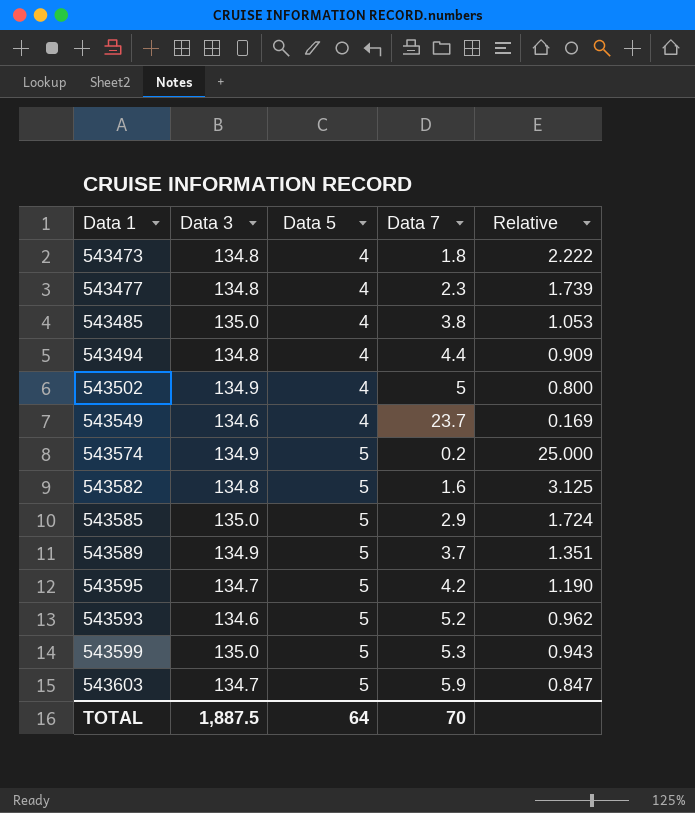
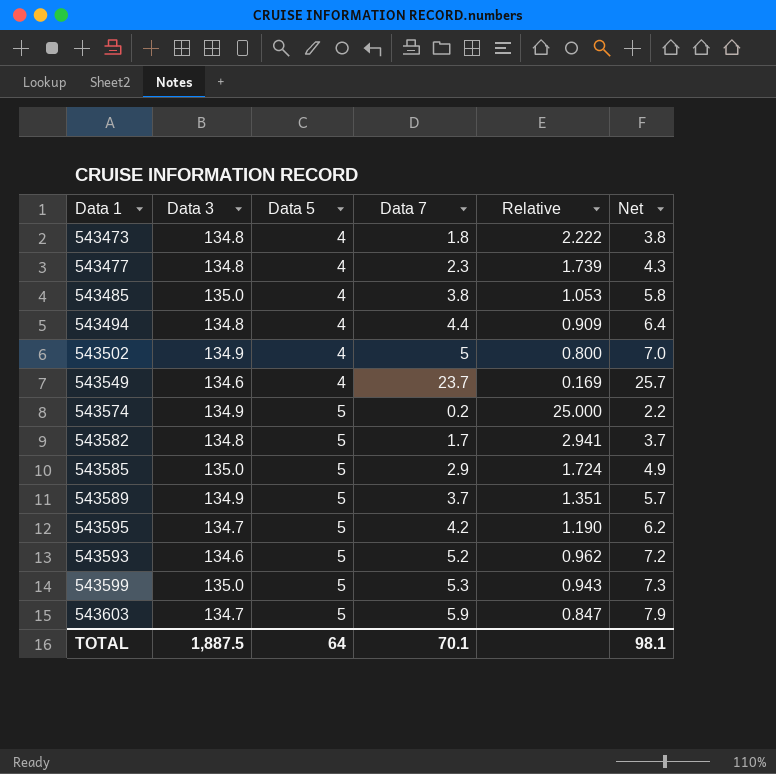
column Net | formula: none -> [Data 7] + 2
543582 | Data 7: 1.6 -> 1.7
543582 | Relative: 3.125 -> 2.941
TOTAL | Data 7: 70 -> 70.1

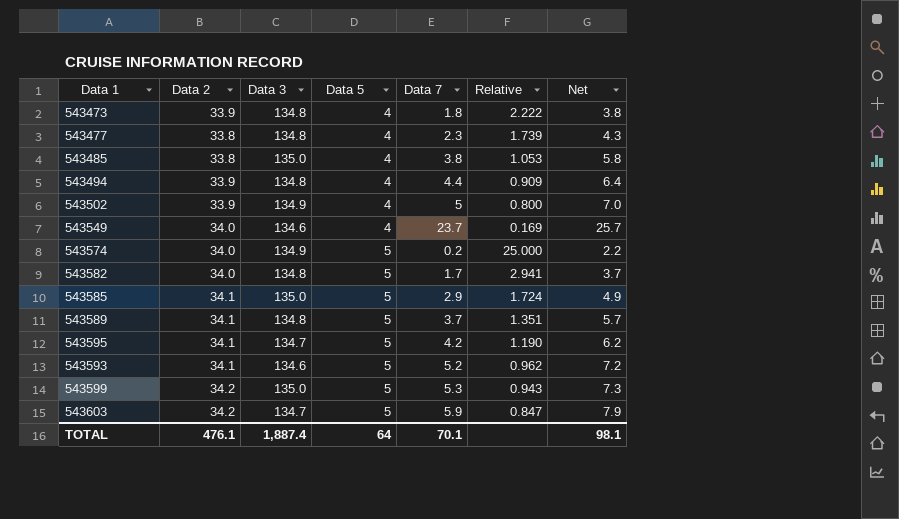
column Data 2 | position: none -> 2
543589 | Data 3: 134.9 -> 134.8
TOTAL | Data 3: 1,887.5 -> 1,887.4

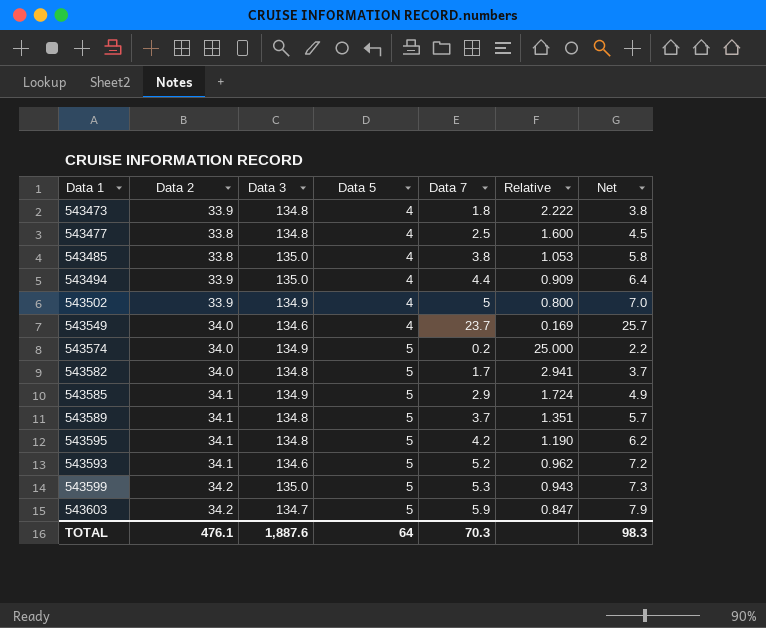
543477 | Data 7: 2.3 -> 2.5
543477 | Relative: 1.739 -> 1.600
543477 | Net: 4.3 -> 4.5
543494 | Data 3: 134.8 -> 135.0
543585 | Data 3: 135.0 -> 134.9
543595 | Data 3: 134.7 -> 134.8
TOTAL | Data 3: 1,887.4 -> 1,887.6
TOTAL | Data 7: 70.1 -> 70.3
TOTAL | Net: 98.1 -> 98.3

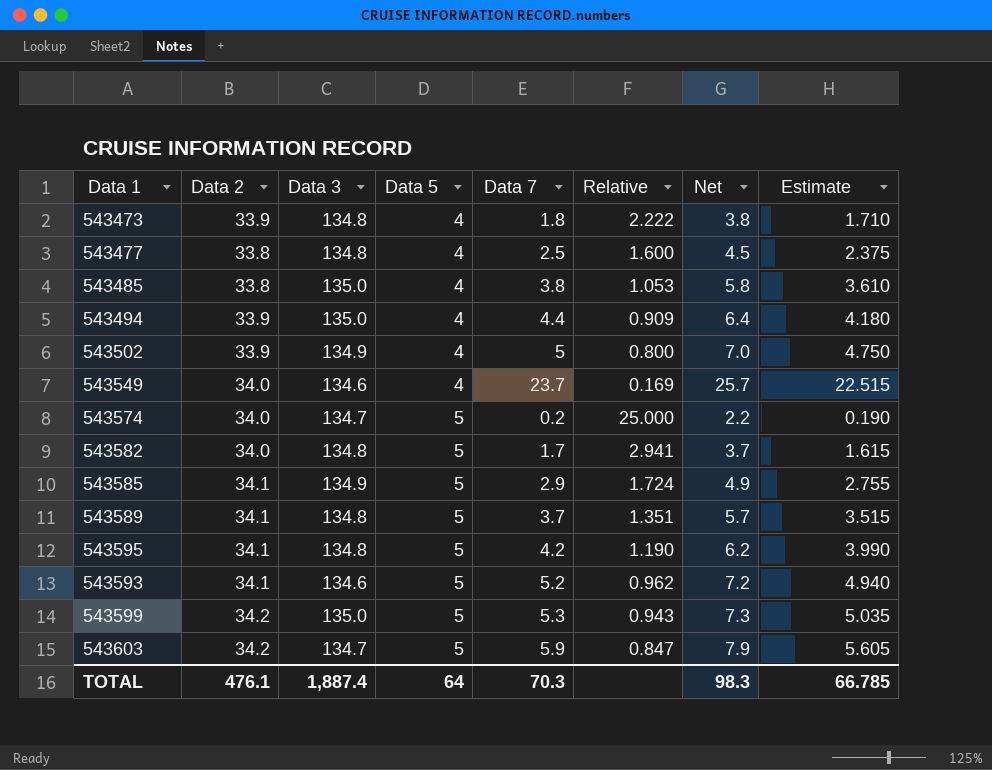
column Estimate | formula: none -> [Data 7] * 0.95
543574 | Data 3: 134.9 -> 134.7
TOTAL | Data 3: 1,887.6 -> 1,887.4

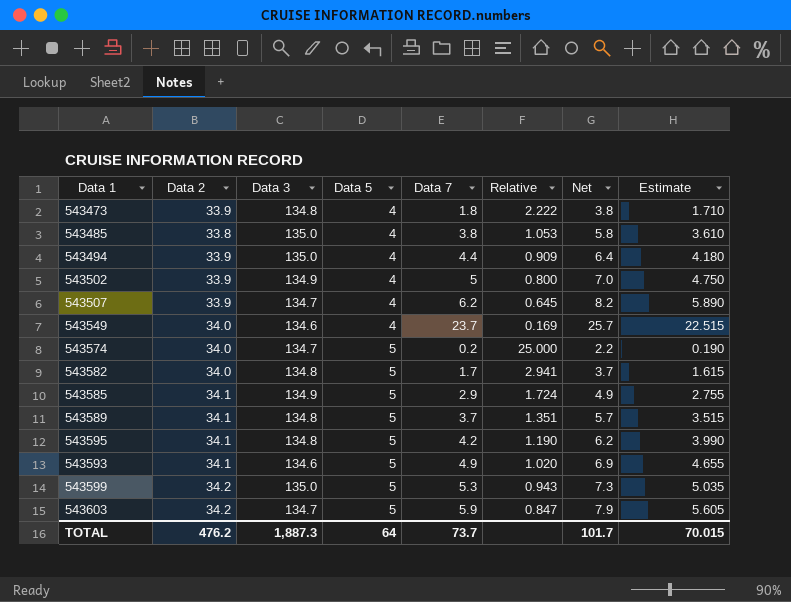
row 543477: 33.8 | 134.8 | 4 | 2.5 | 1.600 | 4.5 | 2.375 -> none
row 543507: none -> 33.9 | 134.7 | 4 | 6.2 | 0.645 | 8.2 | 5.890
543593 | Data 7: 5.2 -> 4.9
543593 | Relative: 0.962 -> 1.020
543593 | Net: 7.2 -> 6.9
543593 | Estimate: 4.940 -> 4.655
TOTAL | Data 2: 476.1 -> 476.2
TOTAL | Data 3: 1,887.4 -> 1,887.3
TOTAL | Data 7: 70.3 -> 73.7
TOTAL | Net: 98.3 -> 101.7
TOTAL | Estimate: 66.785 -> 70.015

